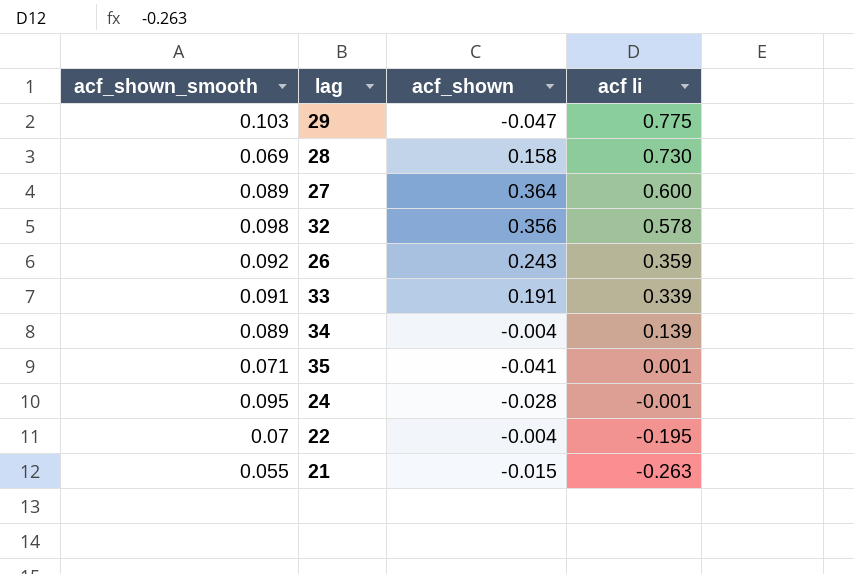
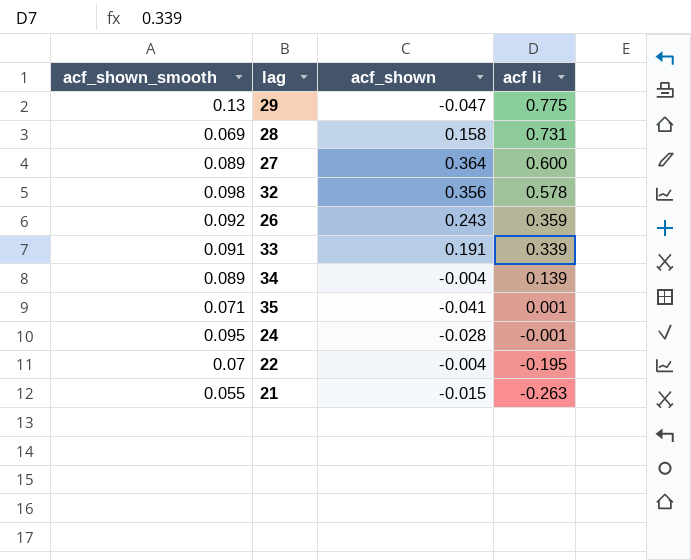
29 | acf_shown_smooth: 0.103 -> 0.13
28 | acf li: 0.730 -> 0.731

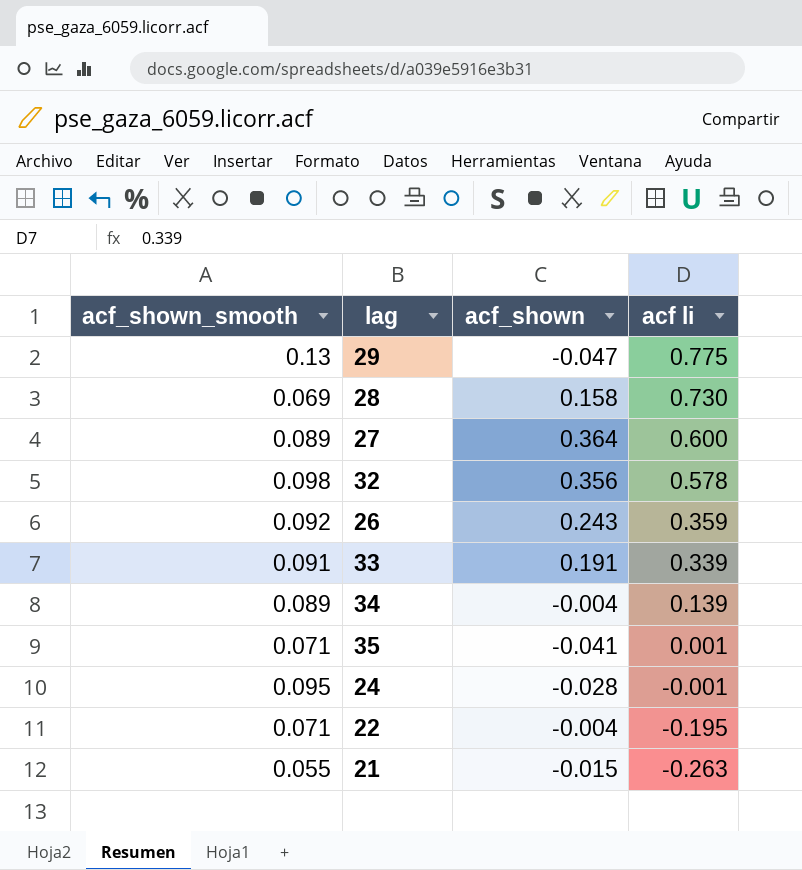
28 | acf li: 0.731 -> 0.730
22 | acf_shown_smooth: 0.07 -> 0.071

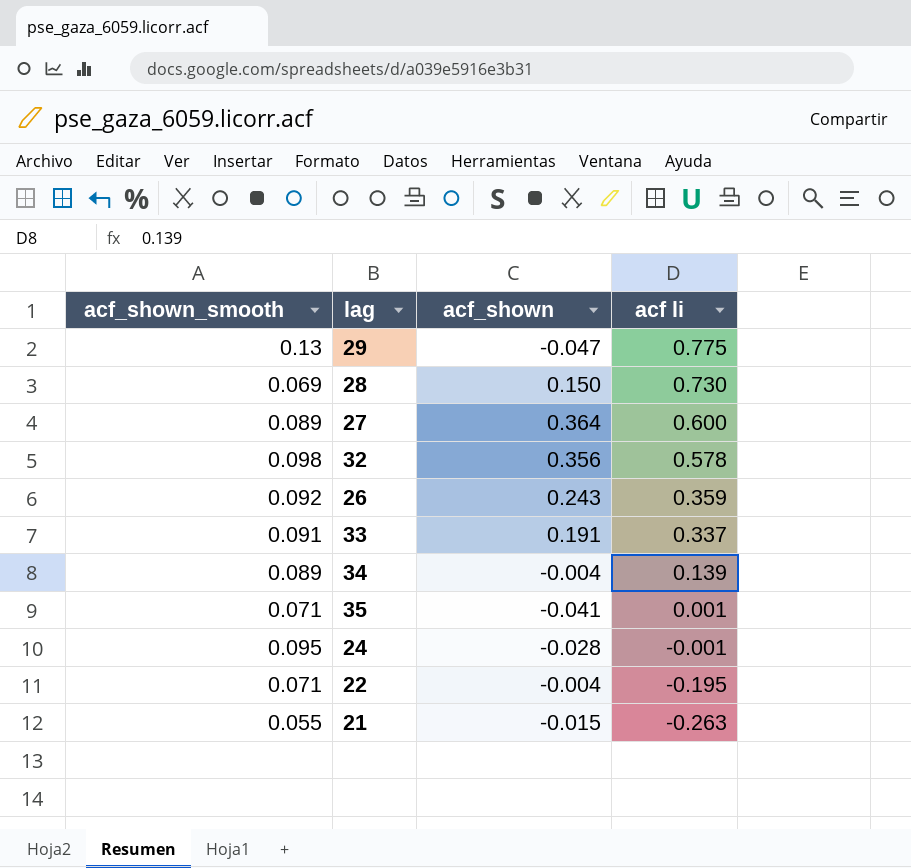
28 | acf_shown: 0.158 -> 0.150
33 | acf li: 0.339 -> 0.337

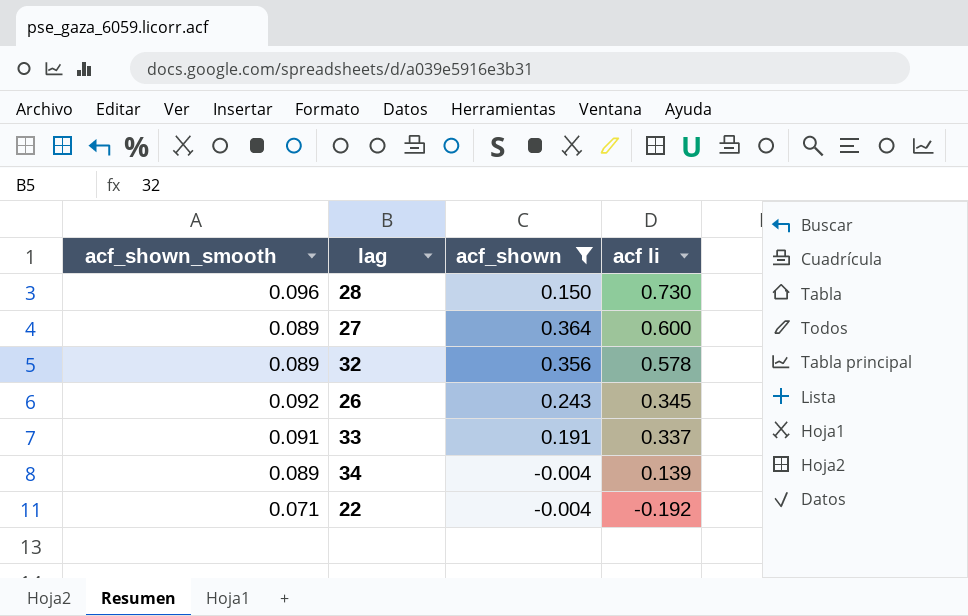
filter: none -> acf_shown >= -0.004
28 | acf_shown_smooth: 0.069 -> 0.096
32 | acf_shown_smooth: 0.098 -> 0.089
26 | acf li: 0.359 -> 0.345
22 | acf li: -0.195 -> -0.192

